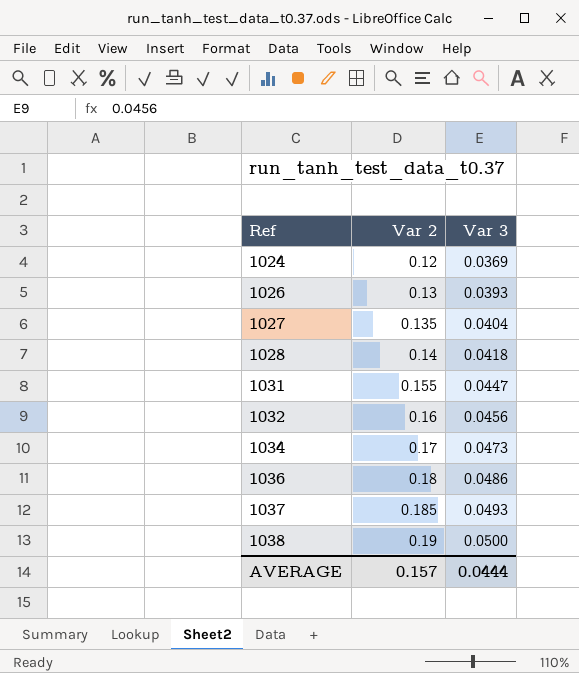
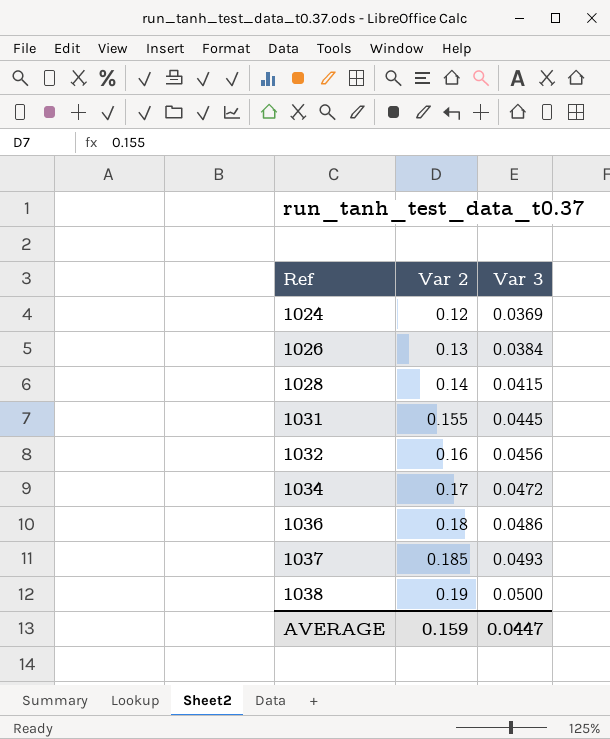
row 1027: 0.135 | 0.0404 -> none
1026 | Var 3: 0.0393 -> 0.0384
1028 | Var 3: 0.0418 -> 0.0415
1031 | Var 3: 0.0447 -> 0.0445
1034 | Var 3: 0.0473 -> 0.0472
AVERAGE | Var 2: 0.157 -> 0.159
AVERAGE | Var 3: 0.0444 -> 0.0447

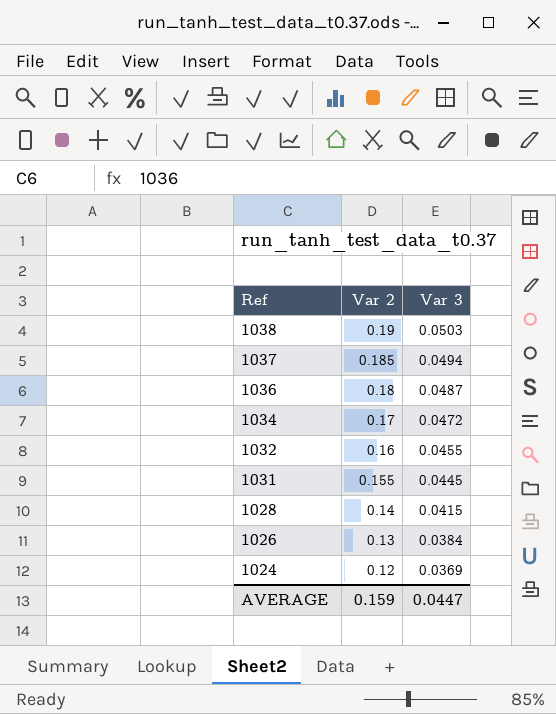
row order: Ref ascending -> Ref descending
1038 | Var 3: 0.0500 -> 0.0503
1037 | Var 3: 0.0493 -> 0.0494
1036 | Var 3: 0.0486 -> 0.0487
1032 | Var 3: 0.0456 -> 0.0455

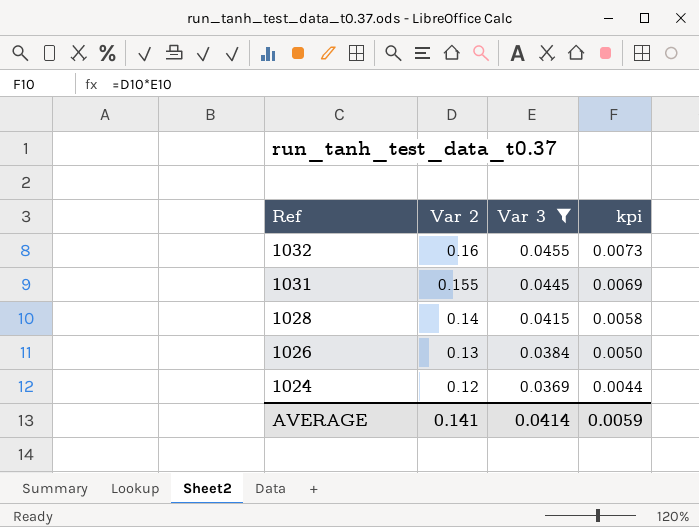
filter: none -> Var 3 <= 0.0455
column kpi | formula: none -> [Var 2] * [Var 3]
AVERAGE | Var 2: 0.159 -> 0.141
AVERAGE | Var 3: 0.0447 -> 0.0414

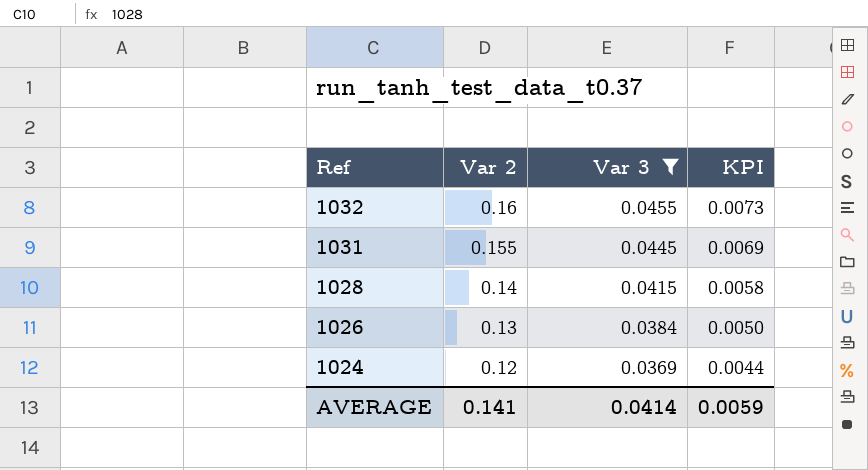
column name: kpi -> KPI

